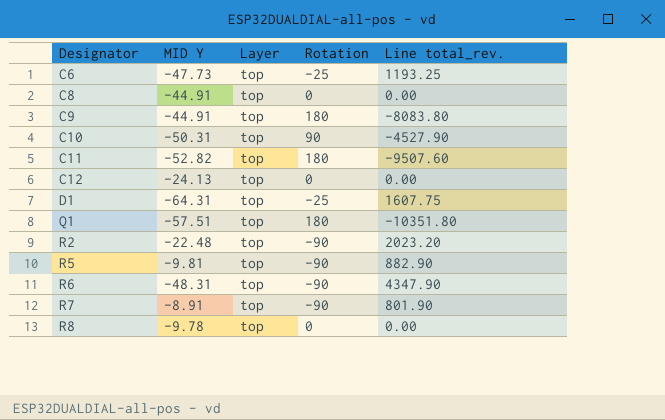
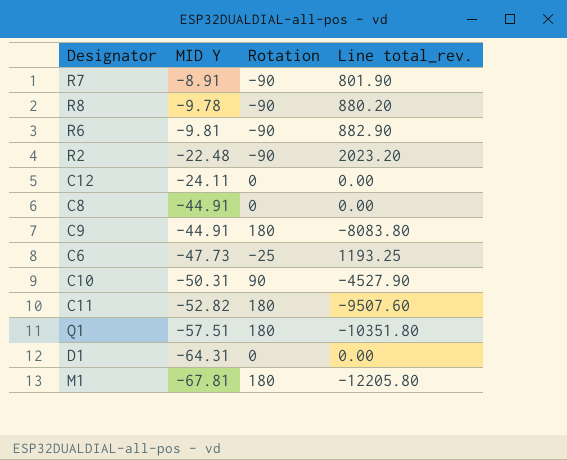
row order: Designator ascending -> MID Y descending
column Layer | position: 3 -> none
row R5: -9.81 | top | -90 | 882.90 -> none
R8 | Rotation: 0 -> -90
R8 | Line total_rev.: 0.00 -> 880.20
R6 | MID Y: -48.31 -> -9.81
R6 | Line total_rev.: 4347.90 -> 882.90
C12 | MID Y: -24.13 -> -24.11
D1 | Rotation: -25 -> 0
D1 | Line total_rev.: 1607.75 -> 0.00
row M1: none -> -67.81 | 180 | -12205.80

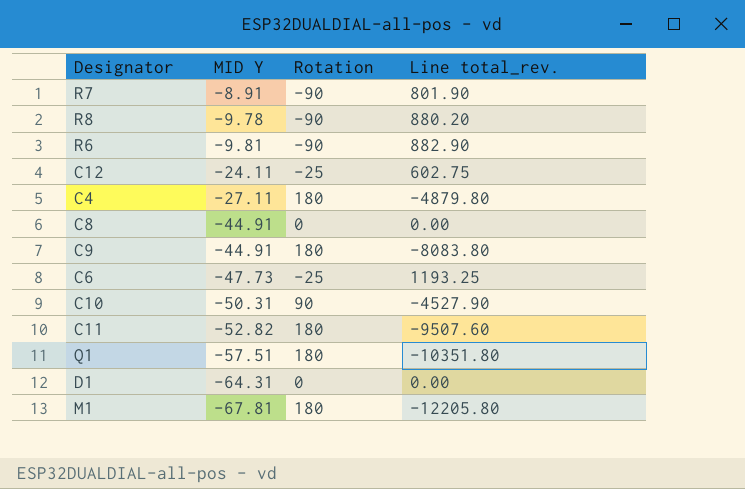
row R2: -22.48 | -90 | 2023.20 -> none
C12 | Rotation: 0 -> -25
C12 | Line total_rev.: 0.00 -> 602.75
row C4: none -> -27.11 | 180 | -4879.80

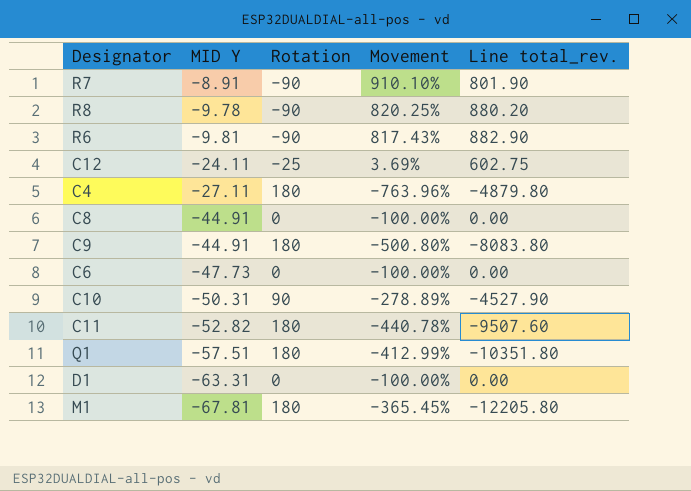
column Movement | formula: none -> ([Rotation] - [MID Y]) / [MID Y]
C6 | Rotation: -25 -> 0
C6 | Line total_rev.: 1193.25 -> 0.00
D1 | MID Y: -64.31 -> -63.31

